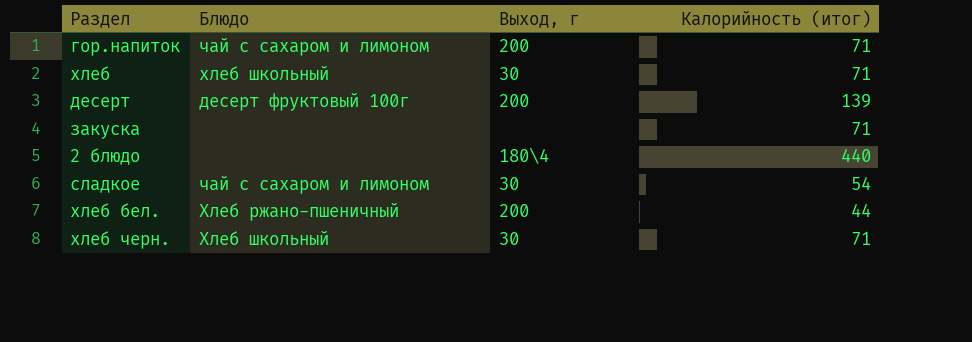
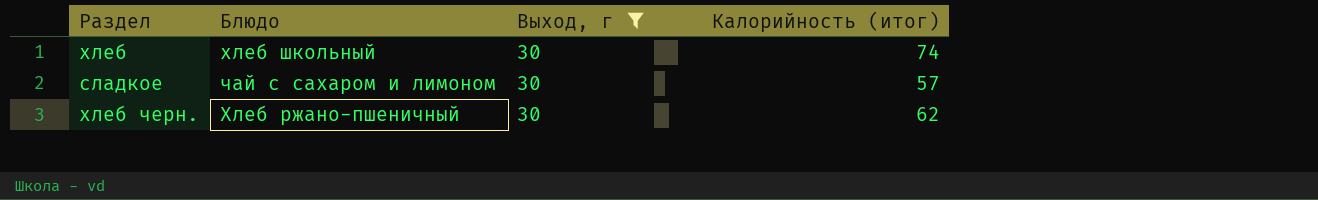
filter: none -> Выход, г = 30
хлеб | Калорийность (итог): 71 -> 74
сладкое | Калорийность (итог): 54 -> 57
хлеб черн. | Блюдо: Хлеб школьный -> Хлеб ржано-пшеничный
хлеб черн. | Калорийность (итог): 71 -> 62

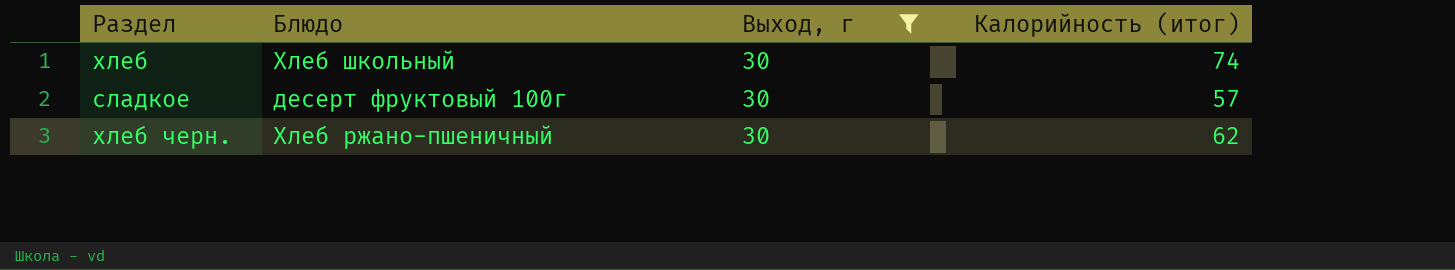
хлеб | Блюдо: хлеб школьный -> Хлеб школьный
сладкое | Блюдо: чай с сахаром и лимоном -> десерт фруктовый 100г

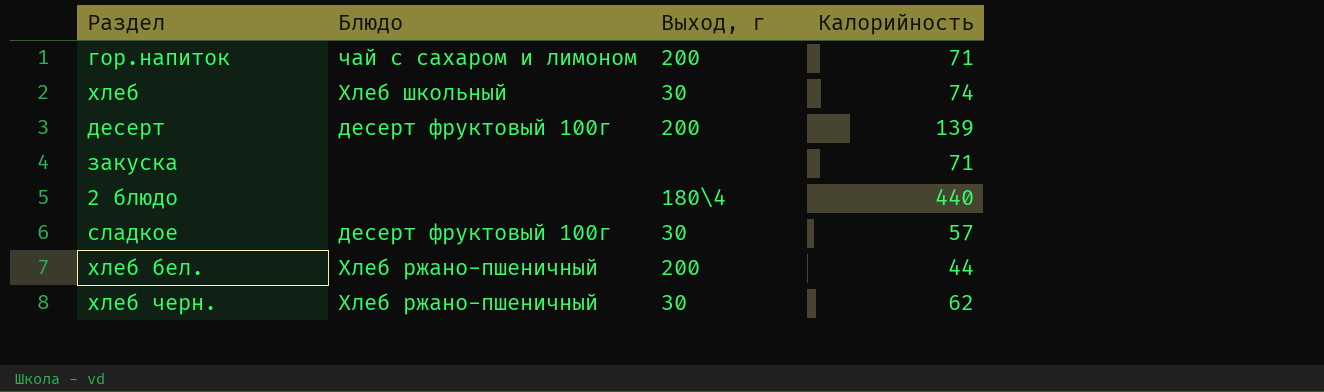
filter: Выход, г = 30 -> none
column name: Калорийность (итог) -> Калорийность

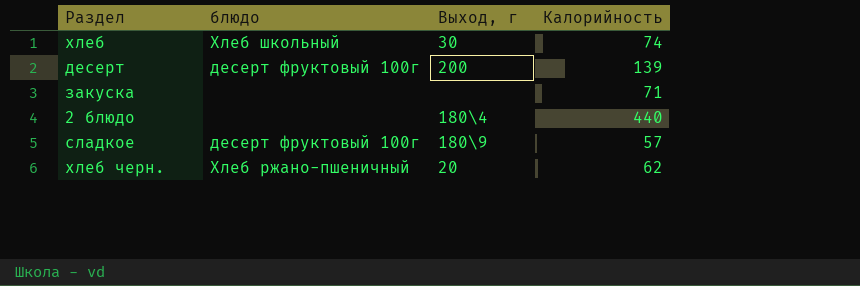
column name: Блюдо -> блюдо
row гор.напиток: чай с сахаром и лимоном | 200 | 71 -> none
row хлеб бел.: Хлеб ржано-пшеничный | 200 | 44 -> none
сладкое | Выход, г: 30 -> 180\9
хлеб черн. | Выход, г: 30 -> 20

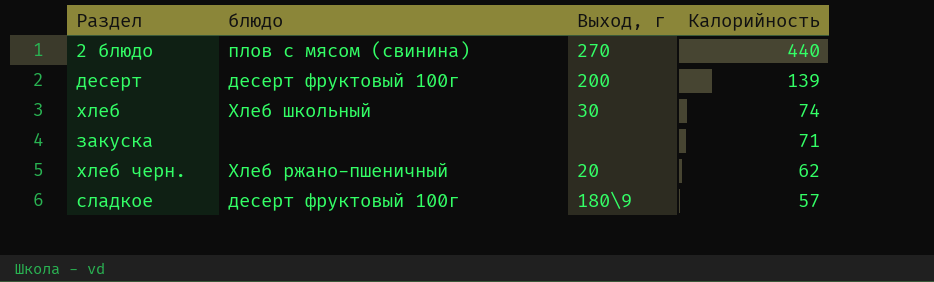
row order: none -> Калорийность descending
2 блюдо | блюдо: none -> плов с мясом (свинина)
2 блюдо | Выход, г: 180\4 -> 270

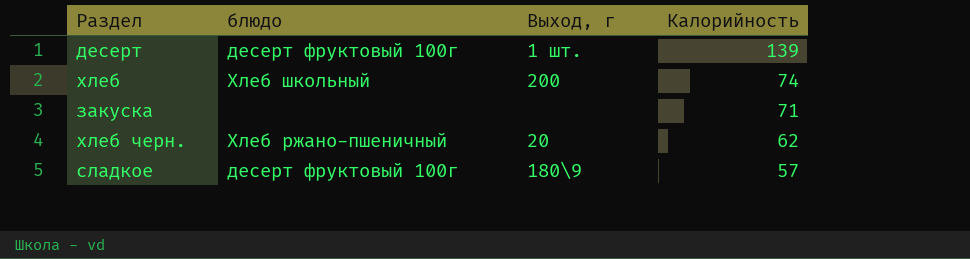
row 2 блюдо: плов с мясом (свинина) | 270 | 440 -> none
десерт | Выход, г: 200 -> 1 шт.
хлеб | Выход, г: 30 -> 200

